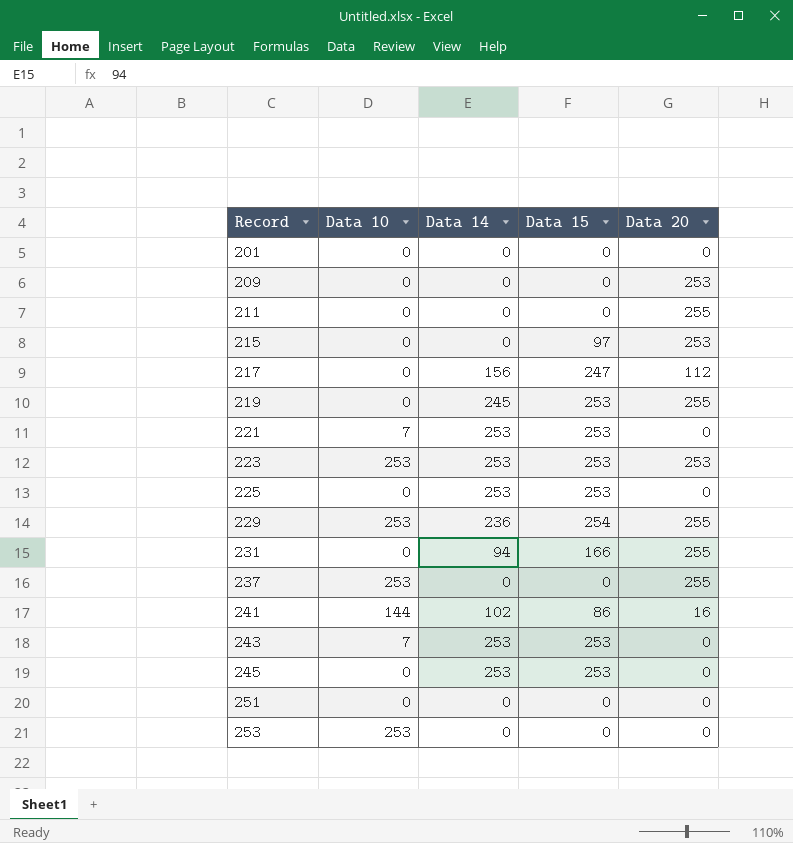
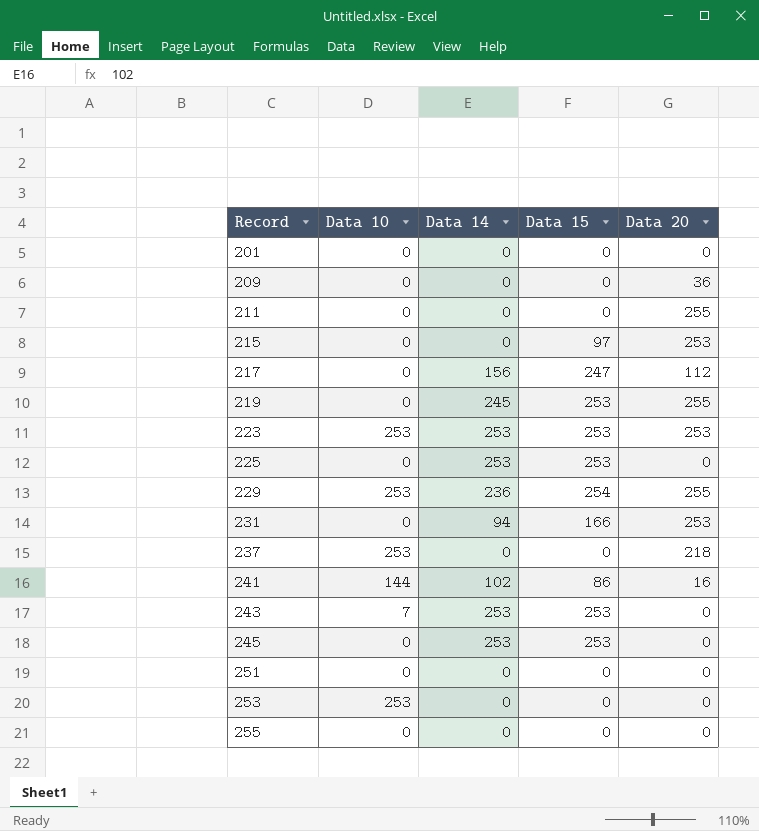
row 221: 7 | 253 | 253 | 0 -> none
209 | Data 20: 253 -> 36
231 | Data 20: 255 -> 253
237 | Data 20: 255 -> 218
row 255: none -> 0 | 0 | 0 | 0

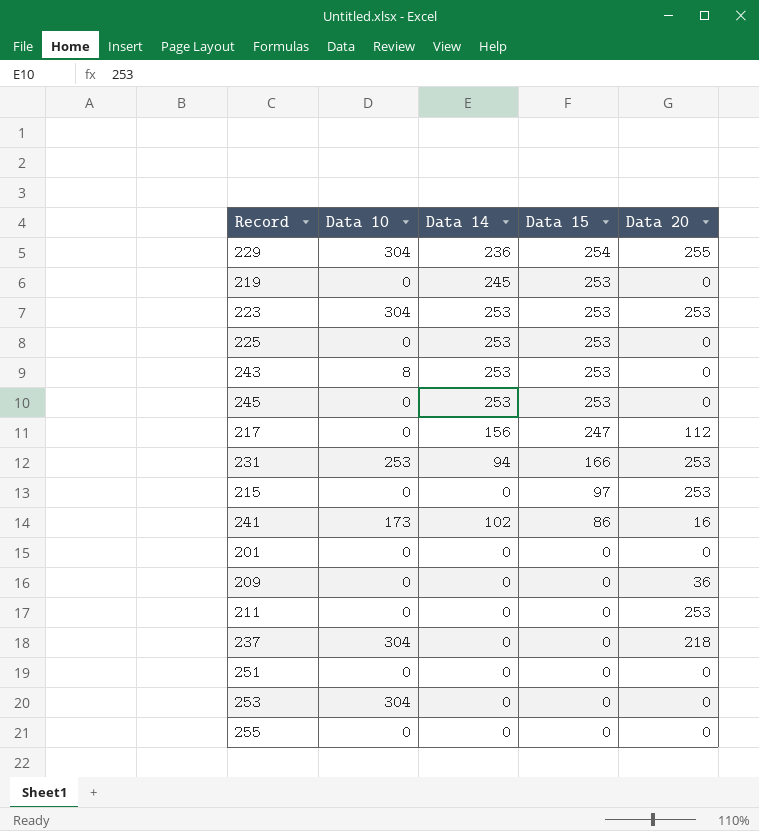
row order: Record ascending -> Data 15 descending
229 | Data 10: 253 -> 304
219 | Data 20: 255 -> 0
223 | Data 10: 253 -> 304
243 | Data 10: 7 -> 8
231 | Data 10: 0 -> 253
241 | Data 10: 144 -> 173
211 | Data 20: 255 -> 253
237 | Data 10: 253 -> 304
253 | Data 10: 253 -> 304

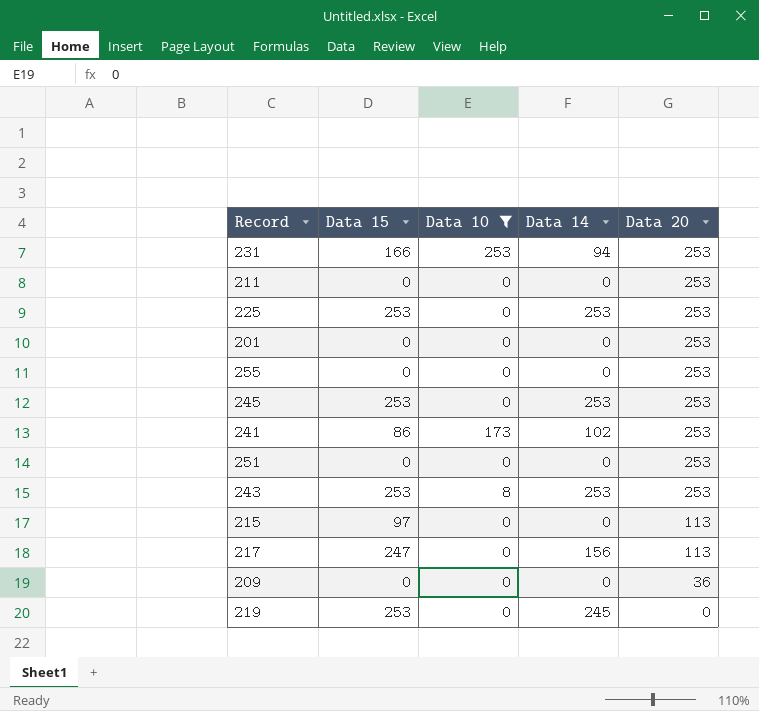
filter: none -> Data 10 != 304
row order: Data 15 descending -> Data 20 descending
column Data 15 | position: 4 -> 2
225 | Data 20: 0 -> 253
201 | Data 20: 0 -> 253
255 | Data 20: 0 -> 253
245 | Data 20: 0 -> 253
241 | Data 20: 16 -> 253
251 | Data 20: 0 -> 253
243 | Data 20: 0 -> 253
215 | Data 20: 253 -> 113
217 | Data 20: 112 -> 113

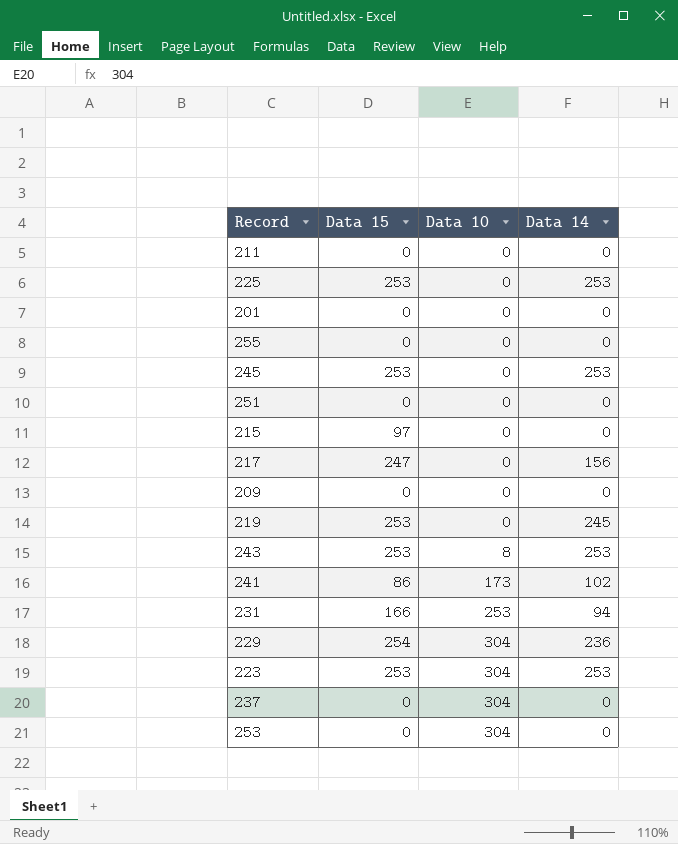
filter: Data 10 != 304 -> none
row order: Data 20 descending -> Data 10 ascending
column Data 20 | position: 5 -> none

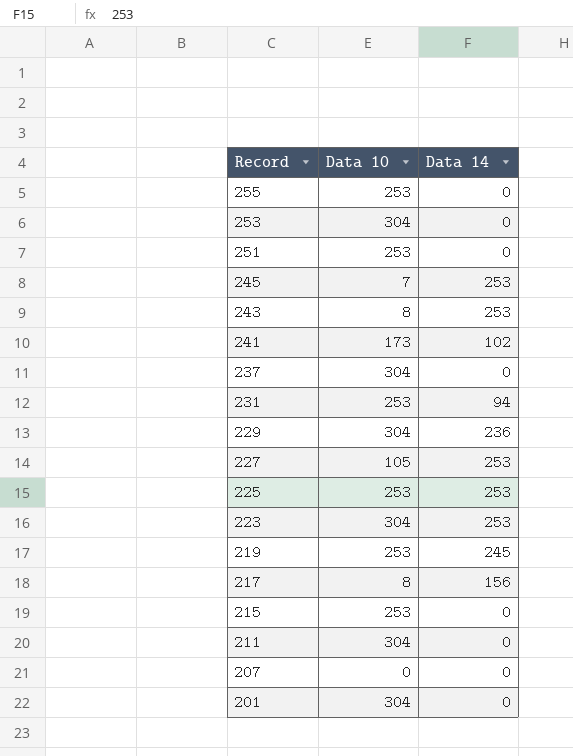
row order: Data 10 ascending -> Record descending
column Data 15 | position: 2 -> none
row 209: 0 | 0 | 0 -> none
255 | Data 10: 0 -> 253
251 | Data 10: 0 -> 253
245 | Data 10: 0 -> 7
row 227: none -> 105 | 253
225 | Data 10: 0 -> 253
219 | Data 10: 0 -> 253
217 | Data 10: 0 -> 8
215 | Data 10: 0 -> 253
211 | Data 10: 0 -> 304
row 207: none -> 0 | 0
201 | Data 10: 0 -> 304

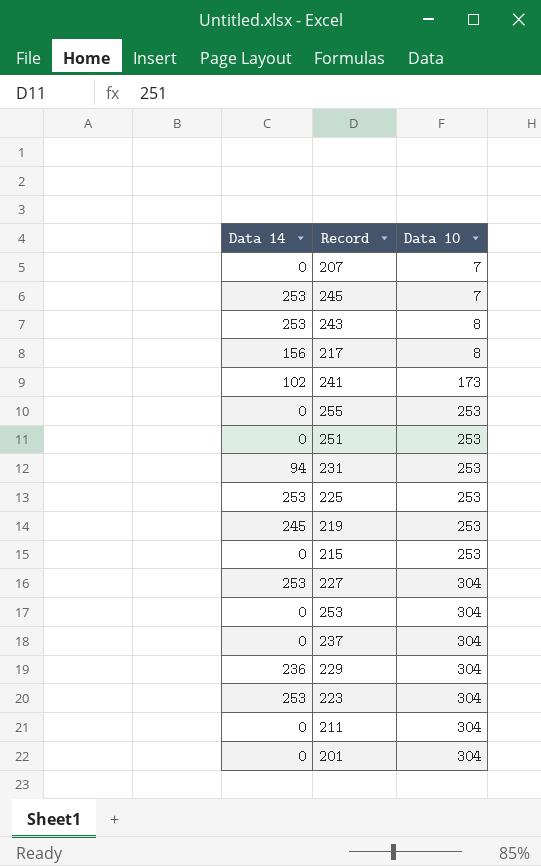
row order: Record descending -> Data 10 ascending
column Data 14 | position: 3 -> 1
207 | Data 10: 0 -> 7
227 | Data 10: 105 -> 304

